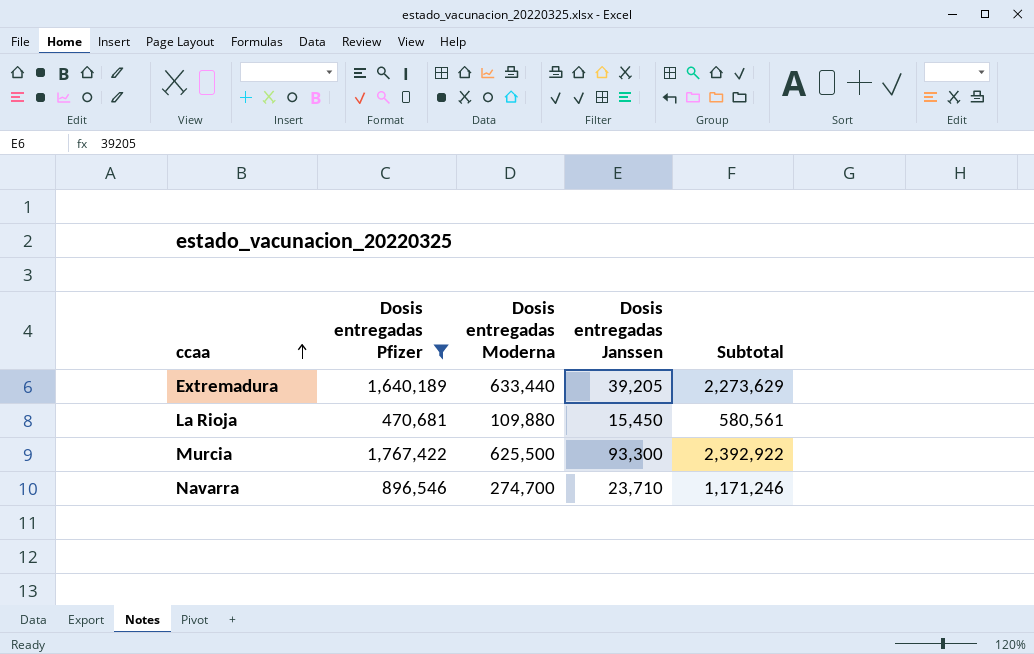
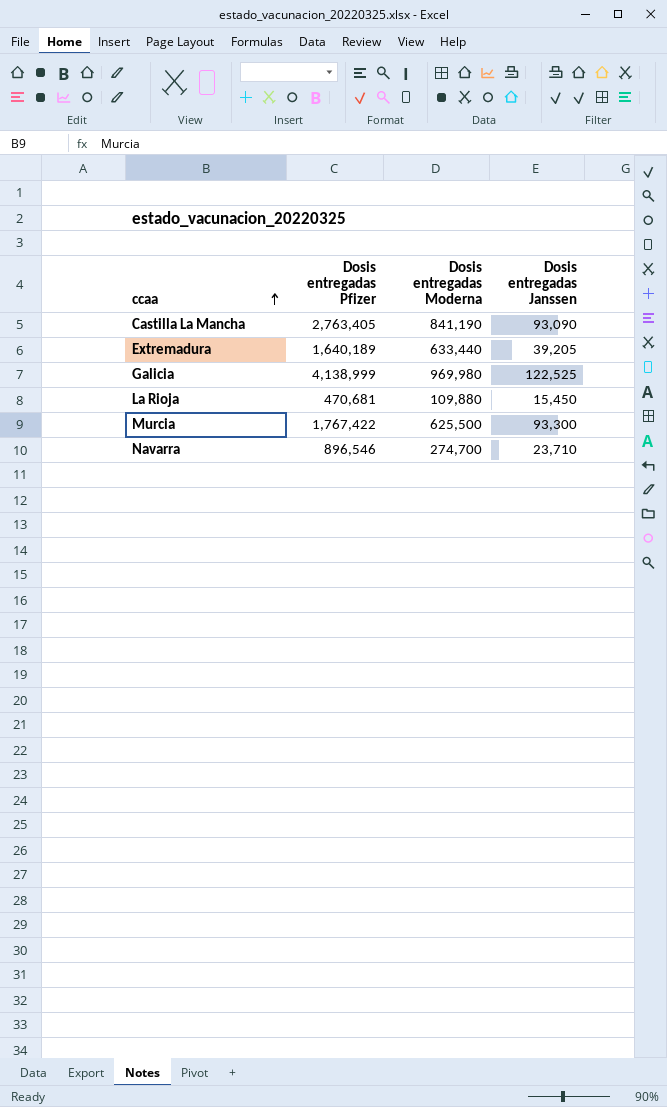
filter: Dosis entregadas Pfizer <= 1,767,422 -> none
column Subtotal | formula: [Dosis entregadas Pfizer] + [Dosis entregadas Moderna] -> none

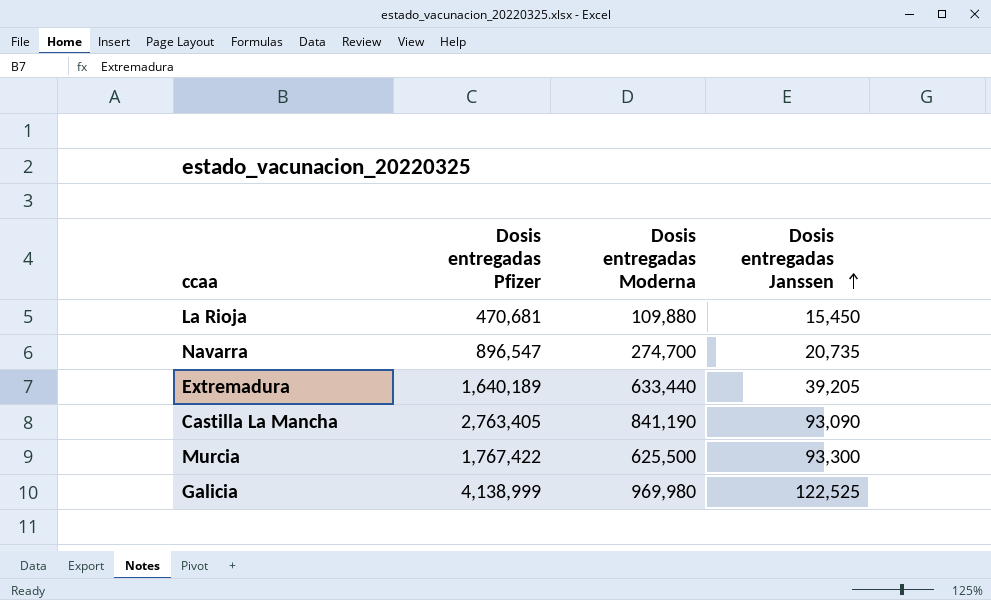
row order: ccaa ascending -> Dosis entregadas Janssen ascending
Navarra | Dosis entregadas Pfizer: 896,546 -> 896,547
Navarra | Dosis entregadas Janssen: 23,710 -> 20,735

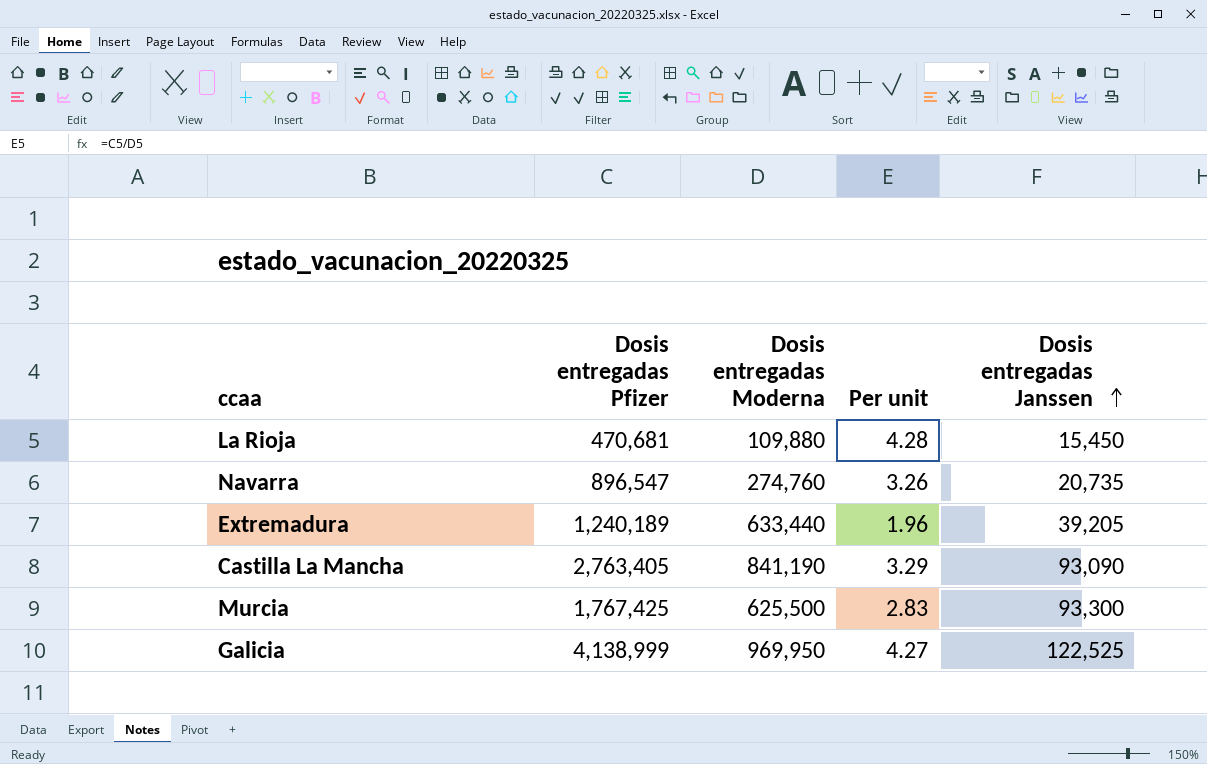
column Per unit | formula: none -> [Dosis entregadas Pfizer] / [Dosis entregadas Moderna]
Navarra | Dosis entregadas Moderna: 274,700 -> 274,760
Extremadura | Dosis entregadas Pfizer: 1,640,189 -> 1,240,189
Murcia | Dosis entregadas Pfizer: 1,767,422 -> 1,767,425
Galicia | Dosis entregadas Moderna: 969,980 -> 969,950

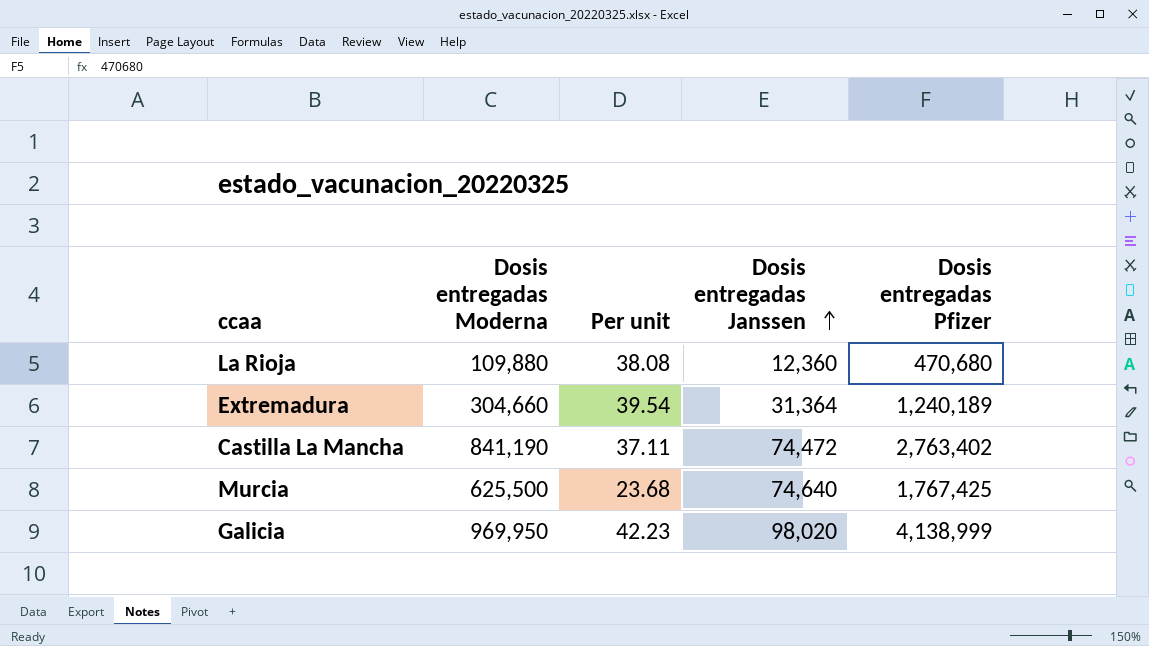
column Per unit | formula: [Dosis entregadas Pfizer] / [Dosis entregadas Moderna] -> [Dosis entregadas Pfizer] / [Dosis entregadas Janssen]
column Dosis entregadas Pfizer | position: 2 -> 5
row Navarra: 896,547 | 274,760 | 3.26 | 20,735 -> none
La Rioja | Dosis entregadas Janssen: 15,450 -> 12,360
La Rioja | Dosis entregadas Pfizer: 470,681 -> 470,680
Extremadura | Dosis entregadas Moderna: 633,440 -> 304,660
Extremadura | Dosis entregadas Janssen: 39,205 -> 31,364
Castilla La Mancha | Dosis entregadas Janssen: 93,090 -> 74,472
Castilla La Mancha | Dosis entregadas Pfizer: 2,763,405 -> 2,763,402
Murcia | Dosis entregadas Janssen: 93,300 -> 74,640
Galicia | Dosis entregadas Janssen: 122,525 -> 98,020

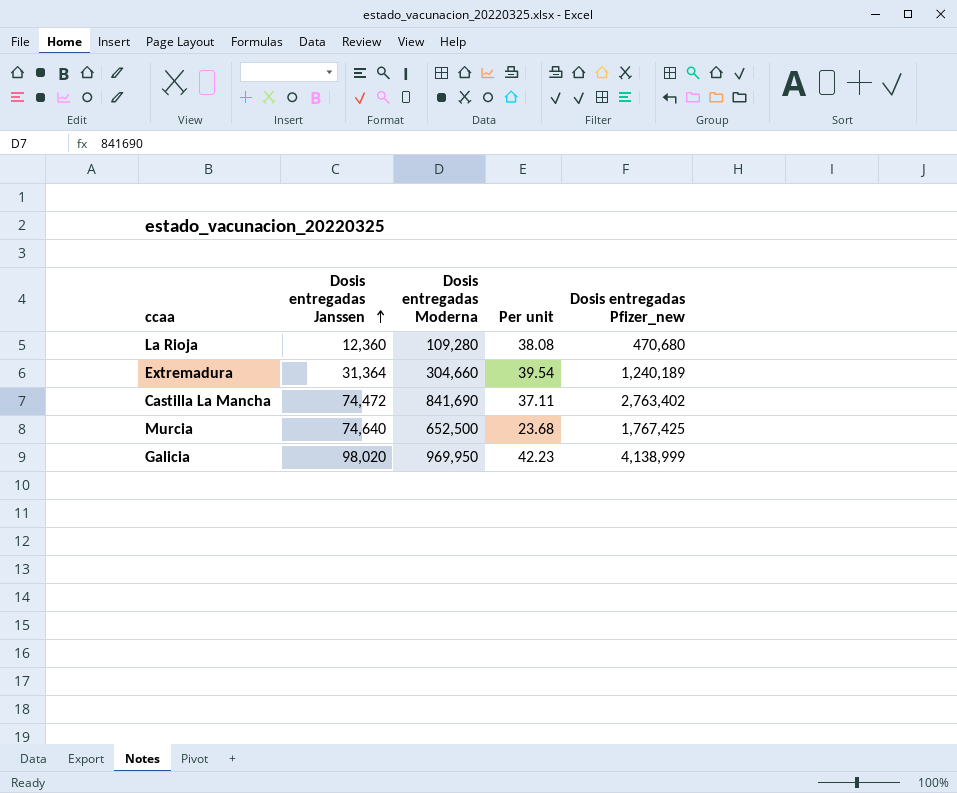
column Dosis entregadas Janssen | position: 4 -> 2
column name: Dosis entregadas Pfizer -> Dosis entregadas Pfizer_new
La Rioja | Dosis entregadas Moderna: 109,880 -> 109,280
Castilla La Mancha | Dosis entregadas Moderna: 841,190 -> 841,690
Murcia | Dosis entregadas Moderna: 625,500 -> 652,500

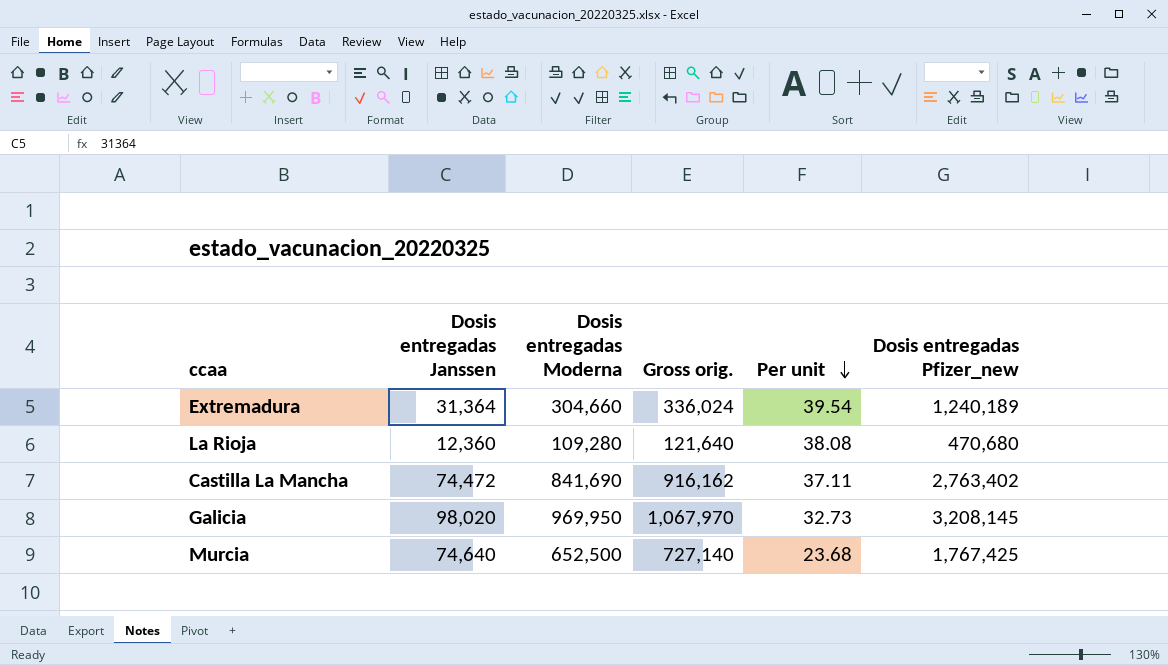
row order: Dosis entregadas Janssen ascending -> Per unit descending
column Gross orig. | formula: none -> [Dosis entregadas Janssen] + [Dosis entregadas Moderna]
Galicia | Per unit: 42.23 -> 32.73
Galicia | Dosis entregadas Pfizer_new: 4,138,999 -> 3,208,145

